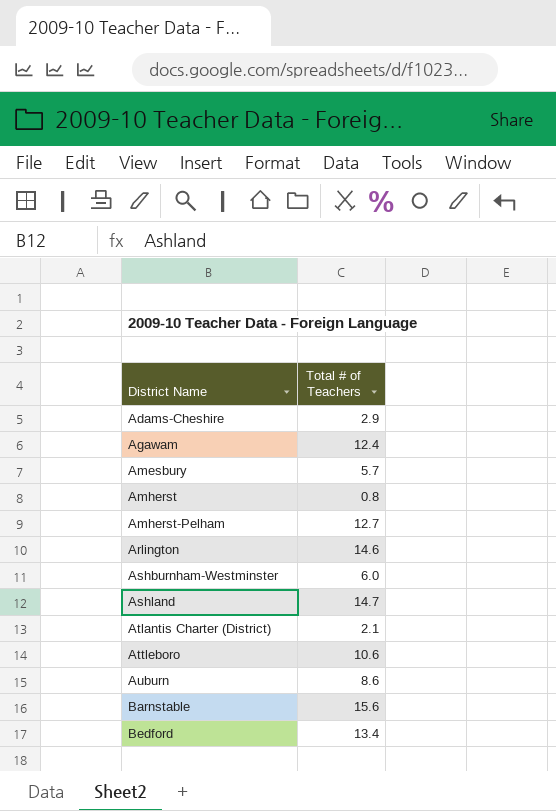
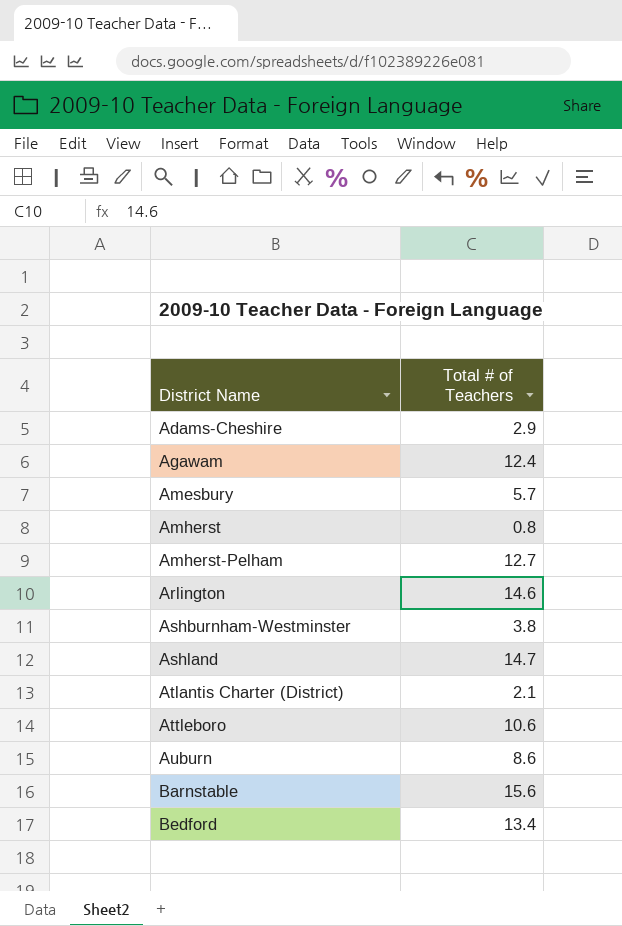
Ashburnham-Westminster | Total # of Teachers: 6.0 -> 3.8

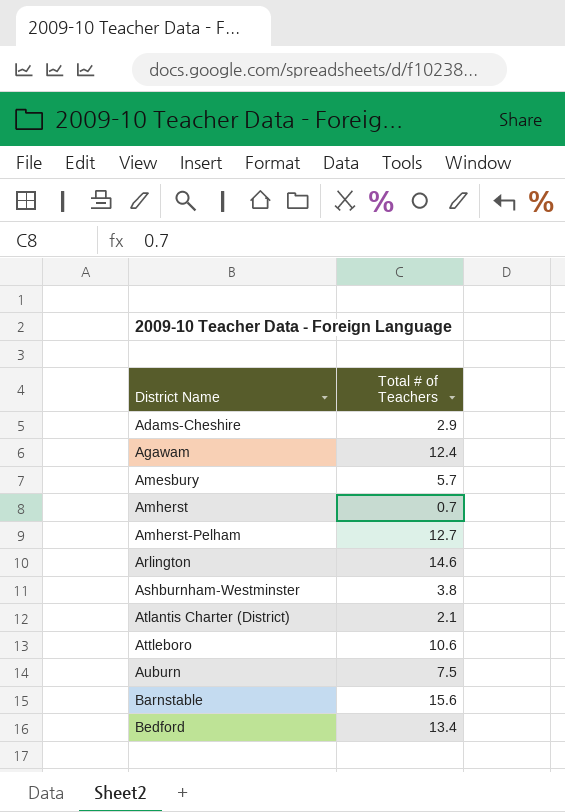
row Ashland: 14.7 -> none
Amherst | Total # of Teachers: 0.8 -> 0.7
Auburn | Total # of Teachers: 8.6 -> 7.5

